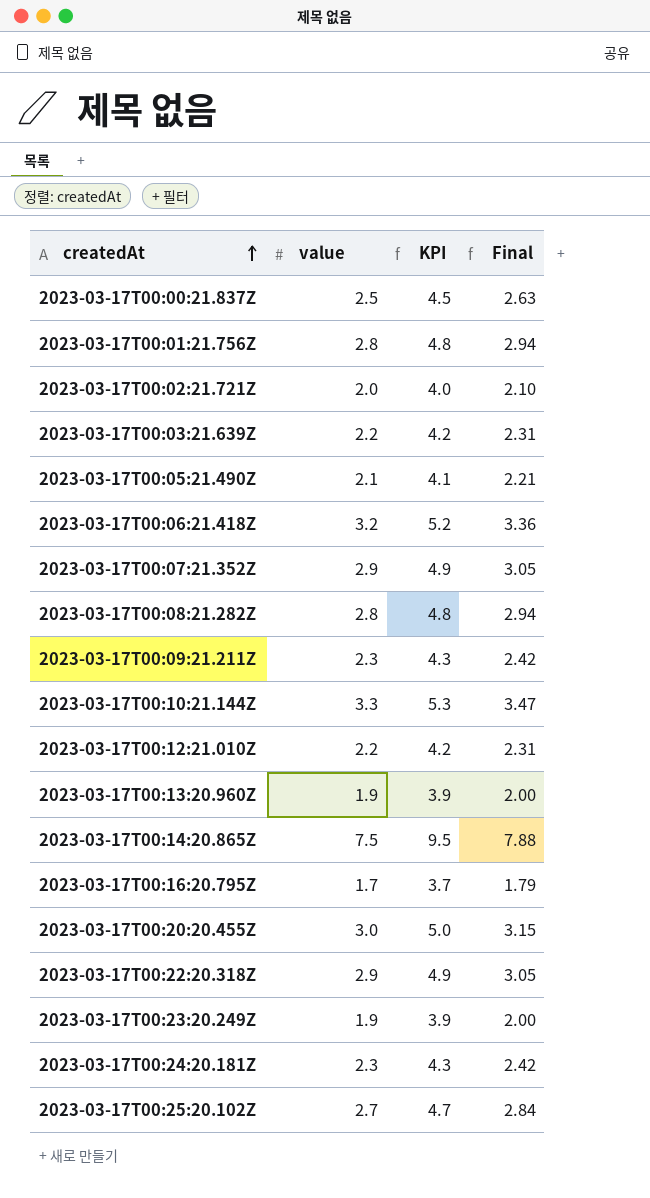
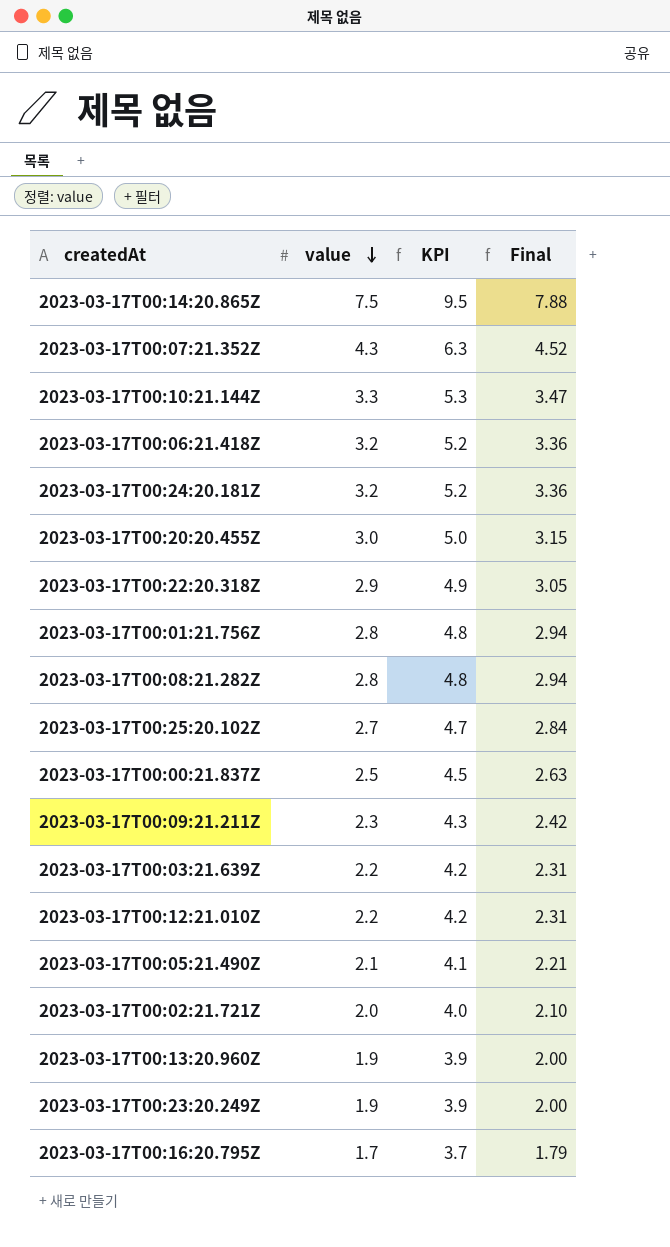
row order: createdAt ascending -> value descending
2023-03-17T00:07:21.352Z | value: 2.9 -> 4.3
2023-03-17T00:07:21.352Z | KPI: 4.9 -> 6.3
2023-03-17T00:07:21.352Z | Final: 3.05 -> 4.52
2023-03-17T00:24:20.181Z | value: 2.3 -> 3.2
2023-03-17T00:24:20.181Z | KPI: 4.3 -> 5.2
2023-03-17T00:24:20.181Z | Final: 2.42 -> 3.36

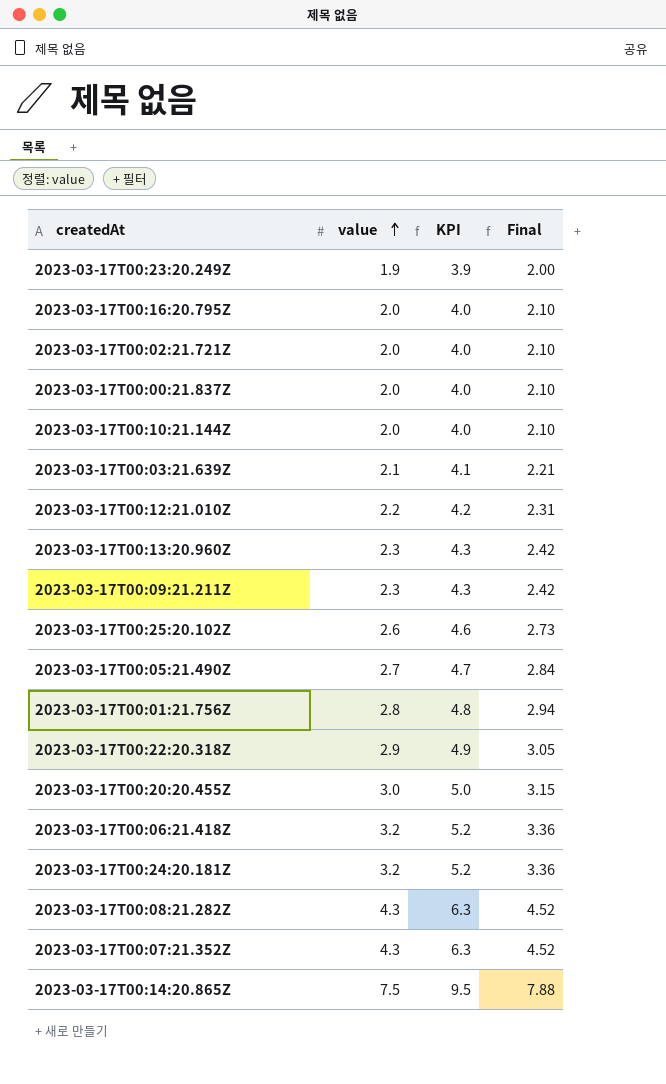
row order: value descending -> value ascending
2023-03-17T00:16:20.795Z | value: 1.7 -> 2.0
2023-03-17T00:16:20.795Z | KPI: 3.7 -> 4.0
2023-03-17T00:16:20.795Z | Final: 1.79 -> 2.10
2023-03-17T00:00:21.837Z | value: 2.5 -> 2.0
2023-03-17T00:00:21.837Z | KPI: 4.5 -> 4.0
2023-03-17T00:00:21.837Z | Final: 2.63 -> 2.10
2023-03-17T00:10:21.144Z | value: 3.3 -> 2.0
2023-03-17T00:10:21.144Z | KPI: 5.3 -> 4.0
2023-03-17T00:10:21.144Z | Final: 3.47 -> 2.10
2023-03-17T00:03:21.639Z | value: 2.2 -> 2.1
2023-03-17T00:03:21.639Z | KPI: 4.2 -> 4.1
2023-03-17T00:03:21.639Z | Final: 2.31 -> 2.21
2023-03-17T00:13:20.960Z | value: 1.9 -> 2.3
2023-03-17T00:13:20.960Z | KPI: 3.9 -> 4.3
2023-03-17T00:13:20.960Z | Final: 2.00 -> 2.42
2023-03-17T00:25:20.102Z | value: 2.7 -> 2.6
2023-03-17T00:25:20.102Z | KPI: 4.7 -> 4.6
2023-03-17T00:25:20.102Z | Final: 2.84 -> 2.73
2023-03-17T00:05:21.490Z | value: 2.1 -> 2.7
2023-03-17T00:05:21.490Z | KPI: 4.1 -> 4.7
2023-03-17T00:05:21.490Z | Final: 2.21 -> 2.84
2023-03-17T00:08:21.282Z | value: 2.8 -> 4.3
2023-03-17T00:08:21.282Z | KPI: 4.8 -> 6.3
2023-03-17T00:08:21.282Z | Final: 2.94 -> 4.52

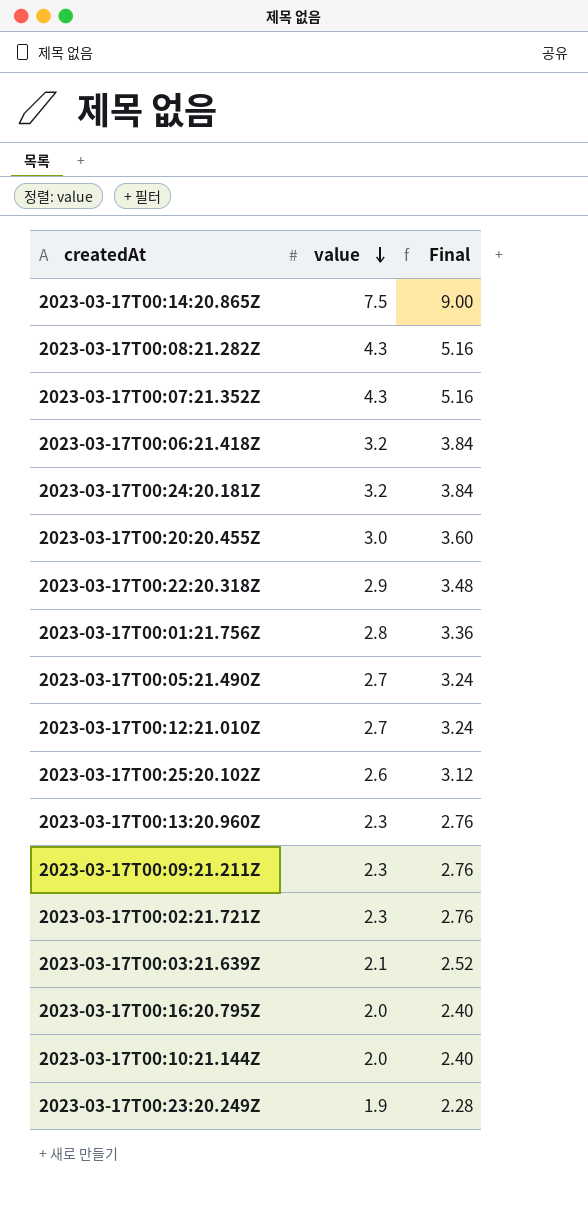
row order: value ascending -> value descending
column KPI | formula: [value] + 2 -> none
column Final | formula: [value] * 1.05 -> [value] * 1.2
row 2023-03-17T00:00:21.837Z: 2.0 | 4.0 | 2.10 -> none
2023-03-17T00:12:21.010Z | value: 2.2 -> 2.7
2023-03-17T00:02:21.721Z | value: 2.0 -> 2.3

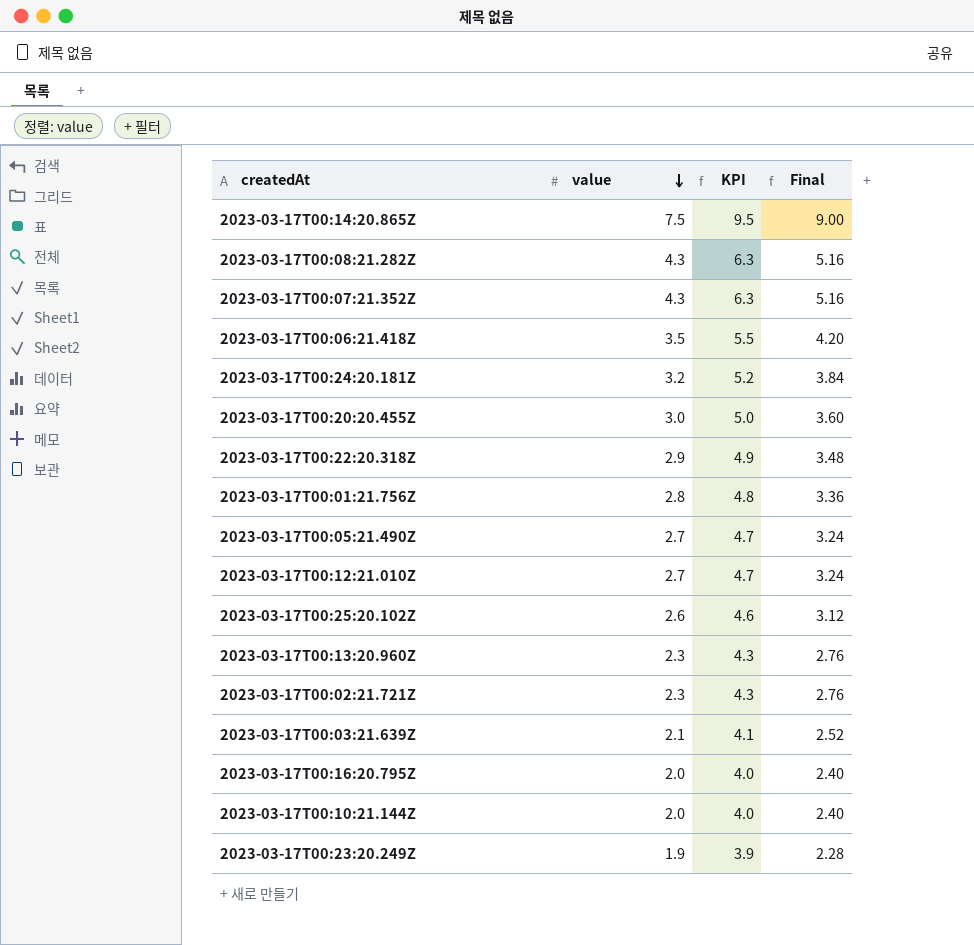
column KPI | formula: none -> [value] + 2
row 2023-03-17T00:09:21.211Z: 2.3 | 2.76 -> none
2023-03-17T00:06:21.418Z | value: 3.2 -> 3.5
2023-03-17T00:06:21.418Z | Final: 3.84 -> 4.20

